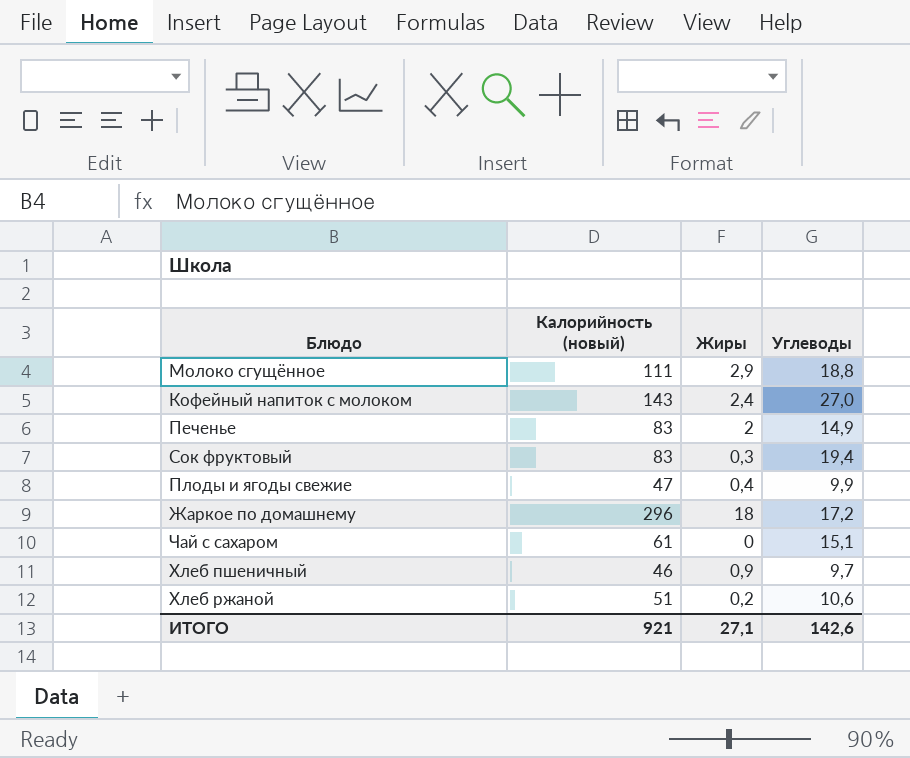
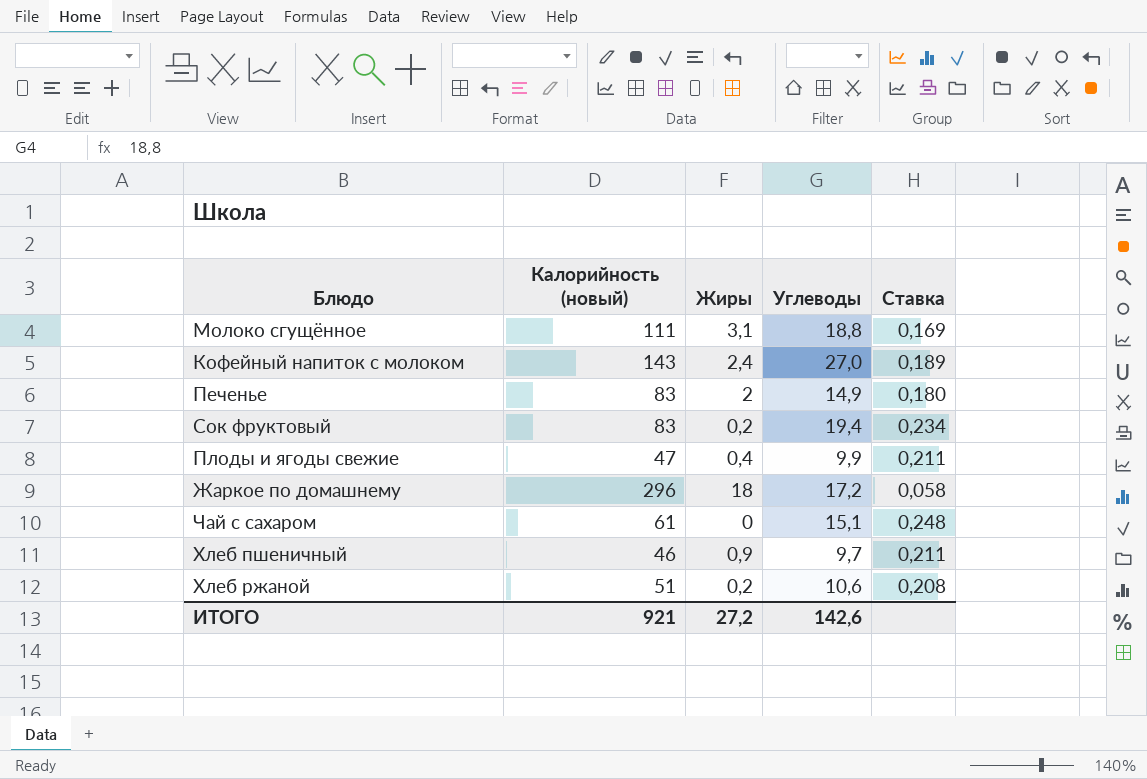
column Ставка | formula: none -> [Углеводы] / [Калорийность (новый)]
Молоко сгущённое | Жиры: 2,9 -> 3,1
Сок фруктовый | Жиры: 0,3 -> 0,2
ИТОГО | Жиры: 27,1 -> 27,2

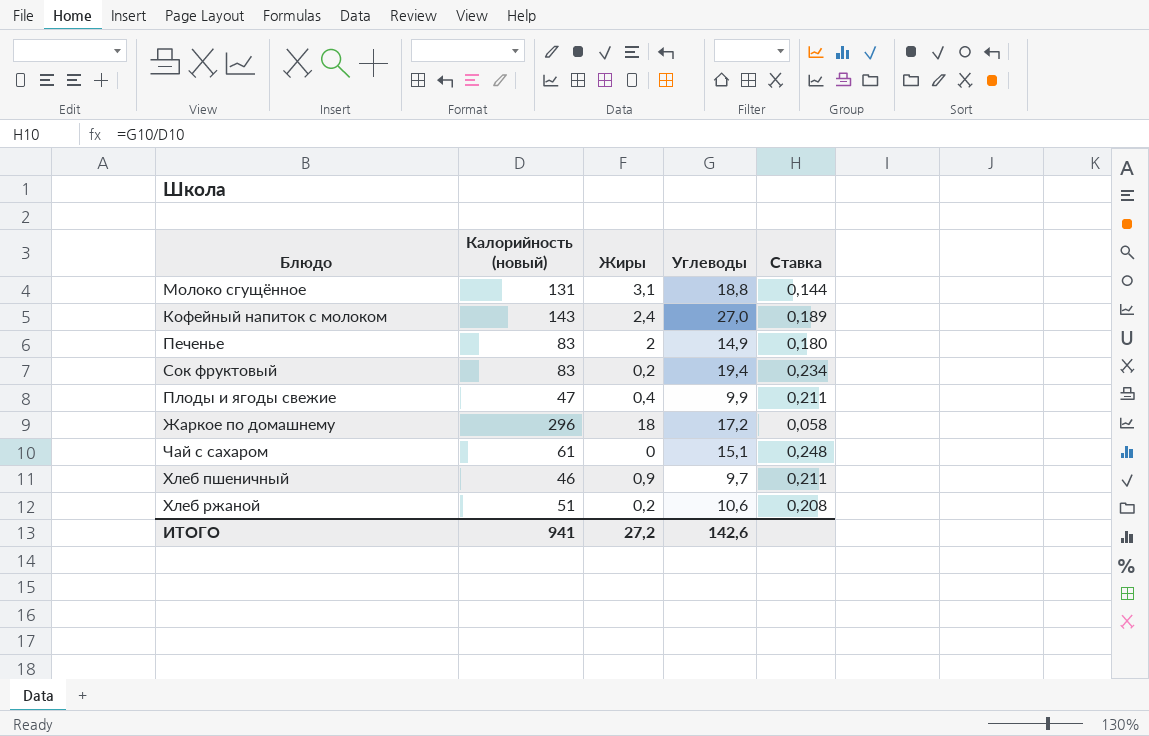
Молоко сгущённое | Калорийность (новый): 111 -> 131
Молоко сгущённое | Ставка: 0,169 -> 0,144
ИТОГО | Калорийность (новый): 921 -> 941

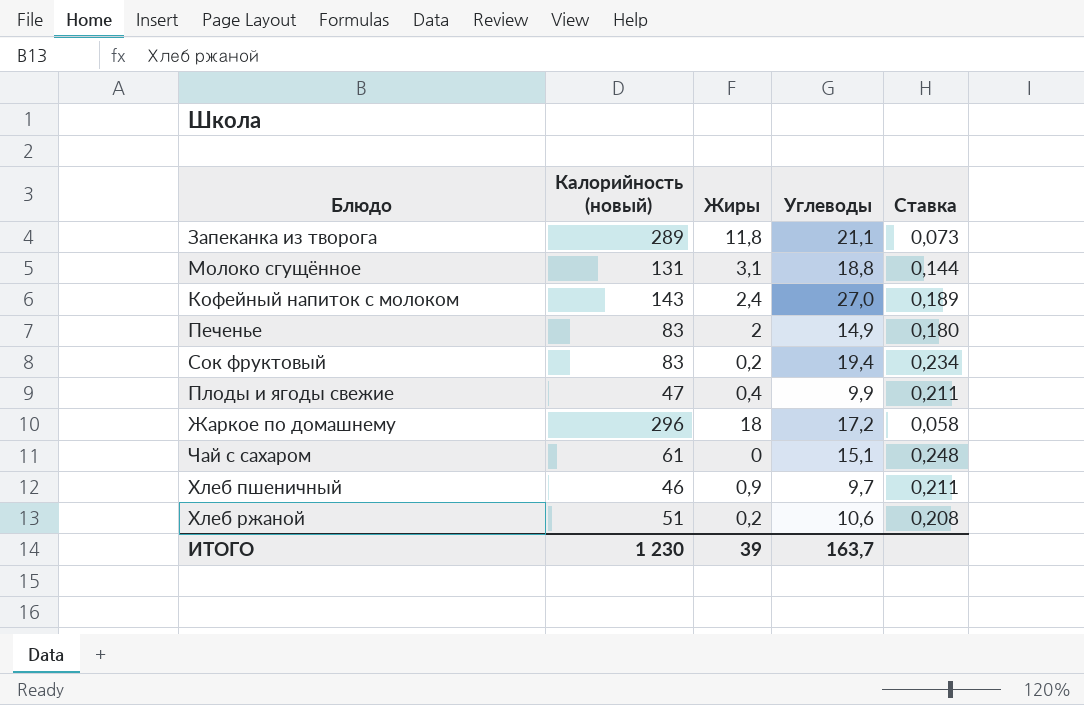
row Запеканка из творога: none -> 289 | 11,8 | 21,1 | 0,073
ИТОГО | Калорийность (новый): 941 -> 1 230
ИТОГО | Жиры: 27,2 -> 39
ИТОГО | Углеводы: 142,6 -> 163,7

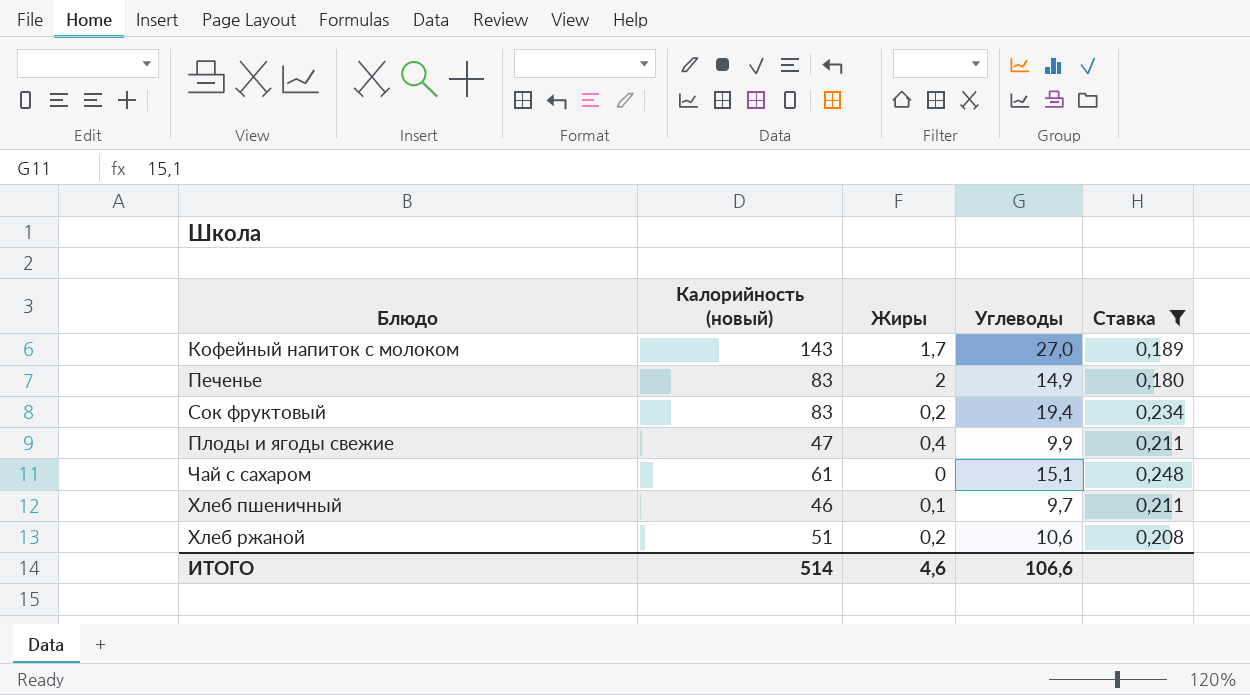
filter: none -> Ставка >= 0,180
Кофейный напиток с молоком | Жиры: 2,4 -> 1,7
Хлеб пшеничный | Жиры: 0,9 -> 0,1
ИТОГО | Калорийность (новый): 1 230 -> 514
ИТОГО | Жиры: 39 -> 4,6
ИТОГО | Углеводы: 163,7 -> 106,6

